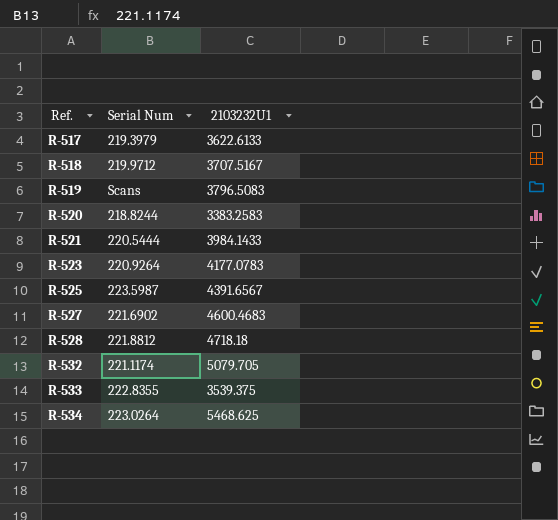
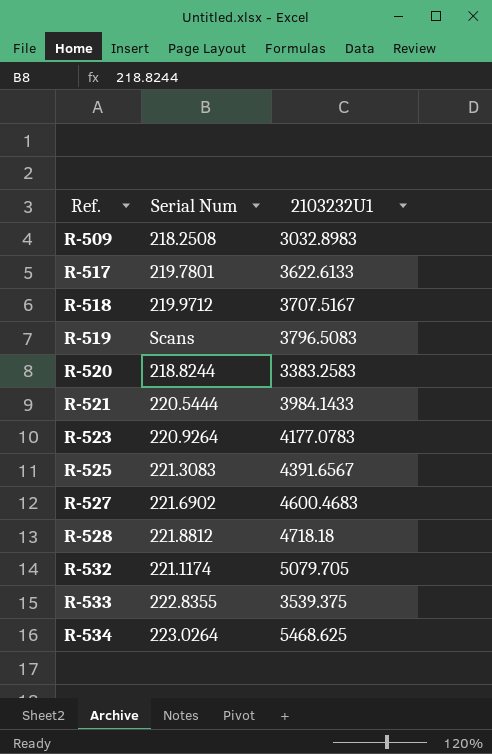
row R-509: none -> 218.2508 | 3032.8983
R-517 | Serial Num: 219.3979 -> 219.7801
R-525 | Serial Num: 223.5987 -> 221.3083

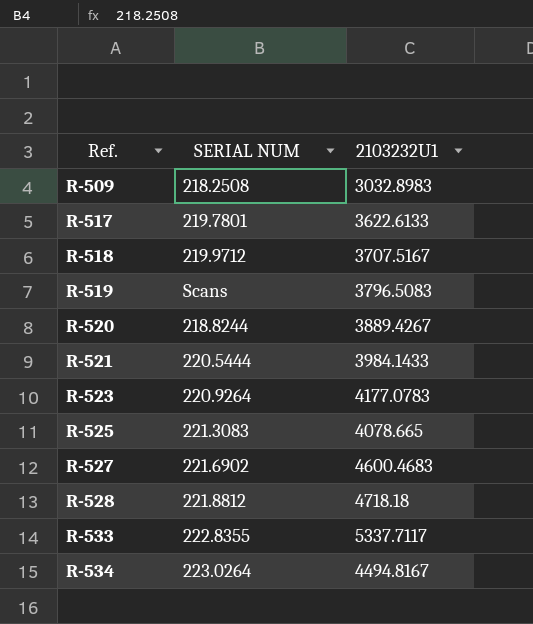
column name: Serial Num -> SERIAL NUM
row R-532: 221.1174 | 5079.705 -> none
R-520 | 2103232U1: 3383.2583 -> 3889.4267
R-525 | 2103232U1: 4391.6567 -> 4078.665
R-533 | 2103232U1: 3539.375 -> 5337.7117
R-534 | 2103232U1: 5468.625 -> 4494.8167

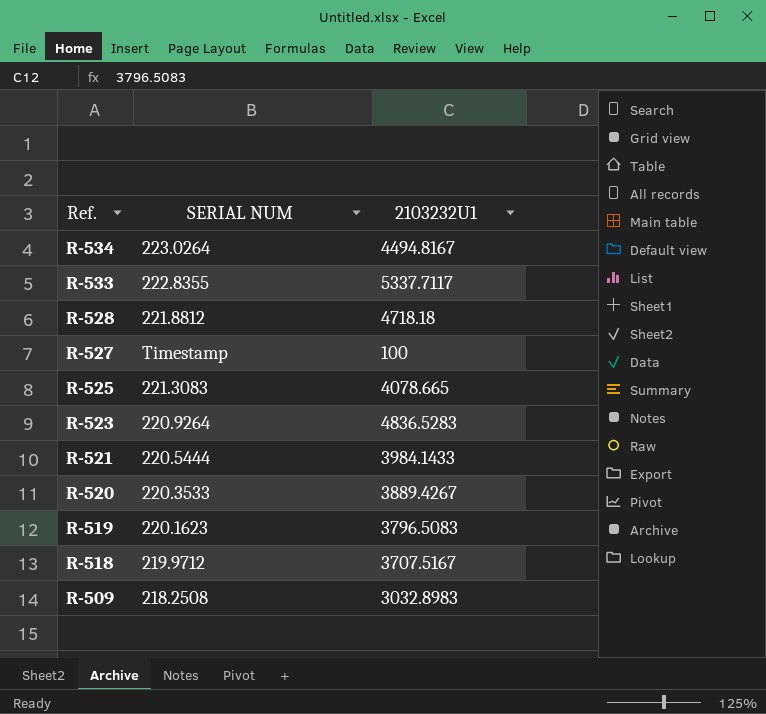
row order: Ref. ascending -> Ref. descending
row R-517: 219.7801 | 3622.6133 -> none
R-527 | SERIAL NUM: 221.6902 -> Timestamp
R-527 | 2103232U1: 4600.4683 -> 100
R-523 | 2103232U1: 4177.0783 -> 4836.5283
R-520 | SERIAL NUM: 218.8244 -> 220.3533
R-519 | SERIAL NUM: Scans -> 220.1623

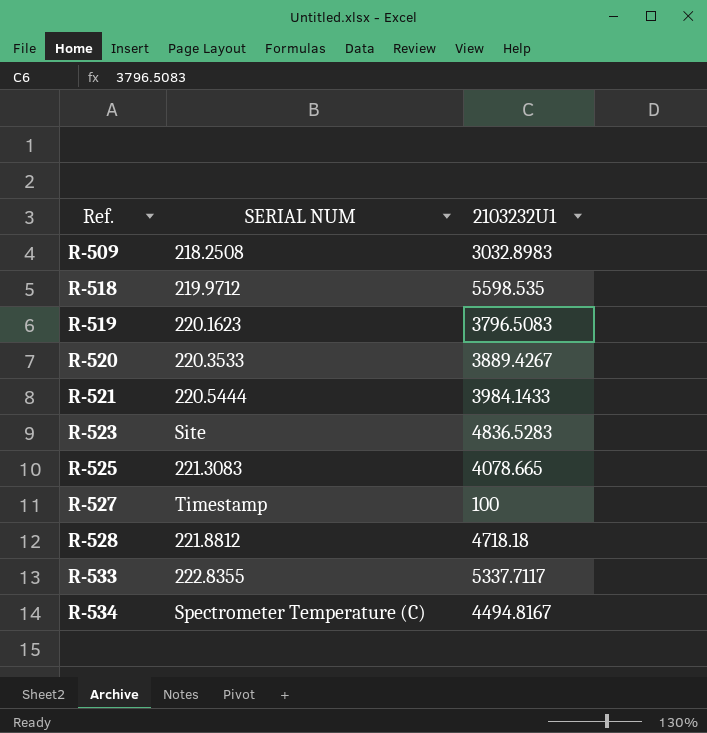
row order: Ref. descending -> Ref. ascending
R-518 | 2103232U1: 3707.5167 -> 5598.535
R-523 | SERIAL NUM: 220.9264 -> Site
R-534 | SERIAL NUM: 223.0264 -> Spectrometer Temperature (C)

